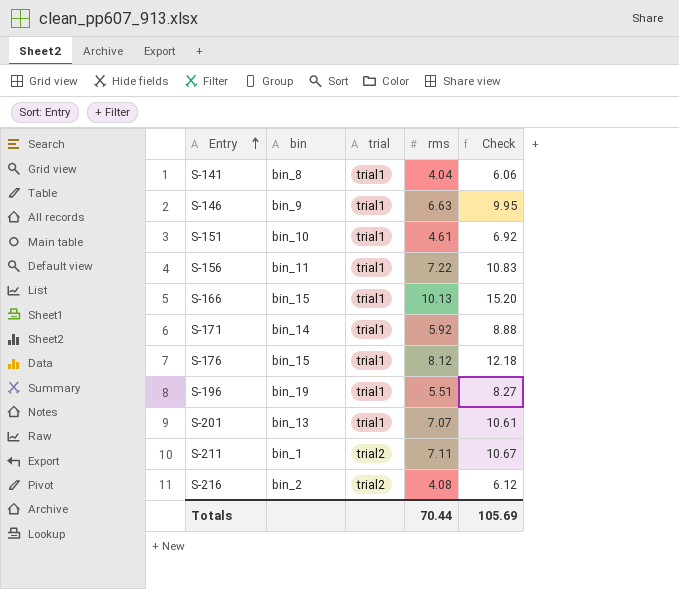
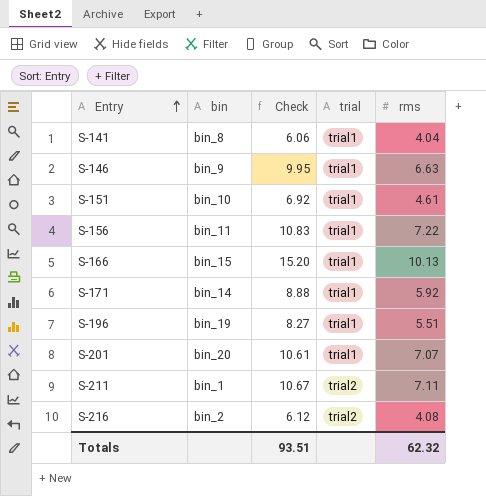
column Check | position: 5 -> 3
row S-176: bin_15 | trial1 | 8.12 | 12.18 -> none
S-201 | bin: bin_13 -> bin_20
Totals | Check: 105.69 -> 93.51
Totals | rms: 70.44 -> 62.32

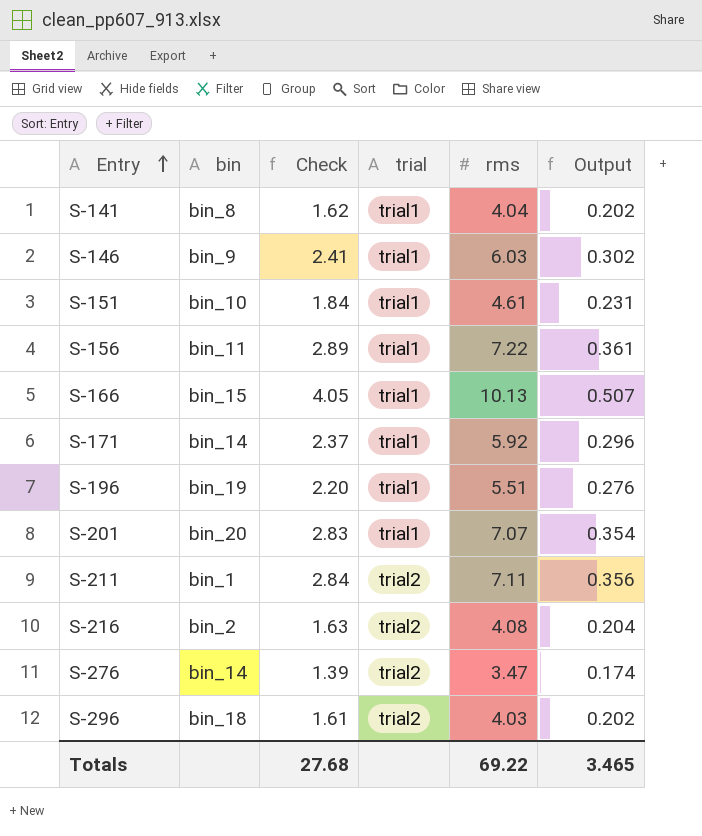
column Check | formula: [rms] * 1.5 -> [rms] * 0.4
column Output | formula: none -> [rms] * 0.05
S-146 | rms: 6.63 -> 6.03
row S-276: none -> bin_14 | 1.39 | trial2 | 3.47 | 0.174
row S-296: none -> bin_18 | 1.61 | trial2 | 4.03 | 0.202
Totals | Check: 93.51 -> 27.68
Totals | rms: 62.32 -> 69.22

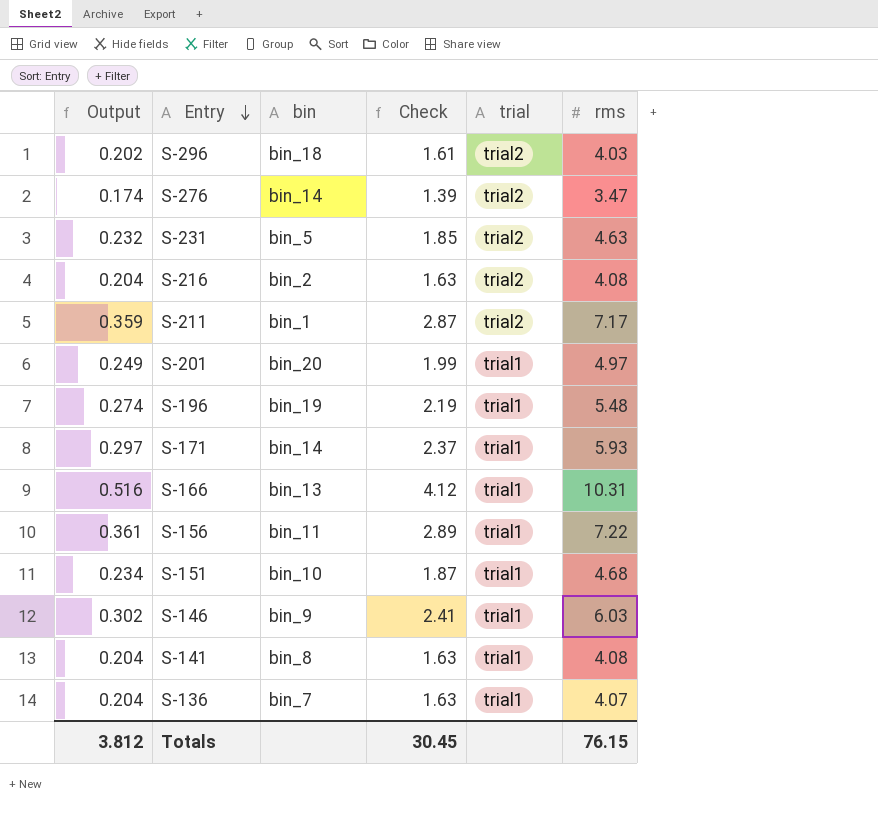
row order: Entry ascending -> Entry descending
column Output | position: 6 -> 1
row S-231: none -> 0.232 | bin_5 | 1.85 | trial2 | 4.63
S-211 | Output: 0.356 -> 0.359
S-211 | Check: 2.84 -> 2.87
S-211 | rms: 7.11 -> 7.17
S-201 | Output: 0.354 -> 0.249
S-201 | Check: 2.83 -> 1.99
S-201 | rms: 7.07 -> 4.97
S-196 | Output: 0.276 -> 0.274
S-196 | Check: 2.20 -> 2.19
S-196 | rms: 5.51 -> 5.48
S-171 | Output: 0.296 -> 0.297
S-171 | rms: 5.92 -> 5.93
S-166 | Output: 0.507 -> 0.516
S-166 | bin: bin_15 -> bin_13
S-166 | Check: 4.05 -> 4.12
S-166 | rms: 10.13 -> 10.31
S-151 | Output: 0.231 -> 0.234
S-151 | Check: 1.84 -> 1.87
S-151 | rms: 4.61 -> 4.68
S-141 | Output: 0.202 -> 0.204
S-141 | Check: 1.62 -> 1.63
S-141 | rms: 4.04 -> 4.08
row S-136: none -> 0.204 | bin_7 | 1.63 | trial1 | 4.07
Totals | Output: 3.465 -> 3.812
Totals | Check: 27.68 -> 30.45
Totals | rms: 69.22 -> 76.15

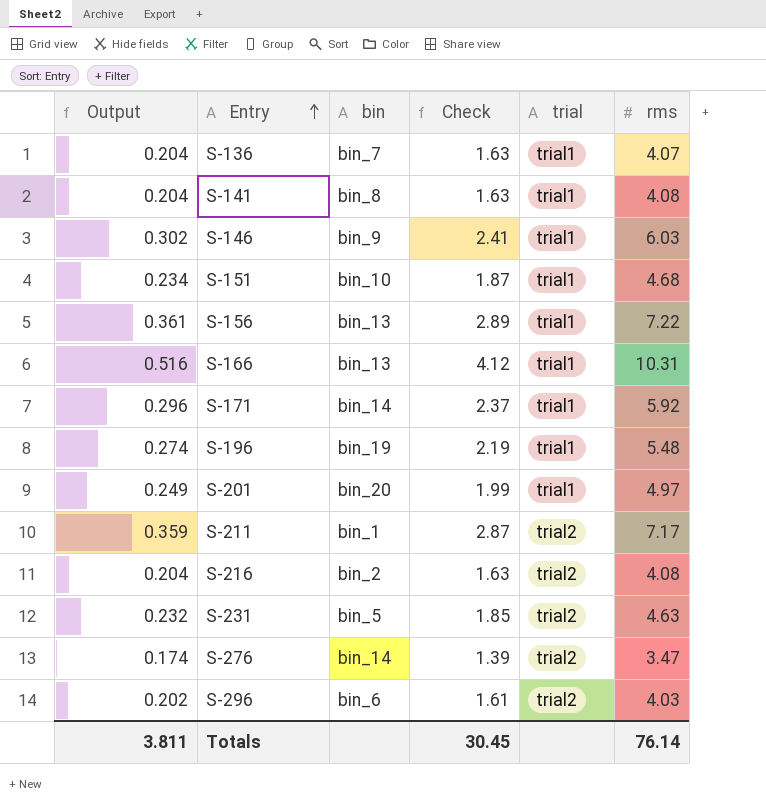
row order: Entry descending -> Entry ascending
S-156 | bin: bin_11 -> bin_13
S-171 | Output: 0.297 -> 0.296
S-171 | rms: 5.93 -> 5.92
S-296 | bin: bin_18 -> bin_6
Totals | Output: 3.812 -> 3.811
Totals | rms: 76.15 -> 76.14

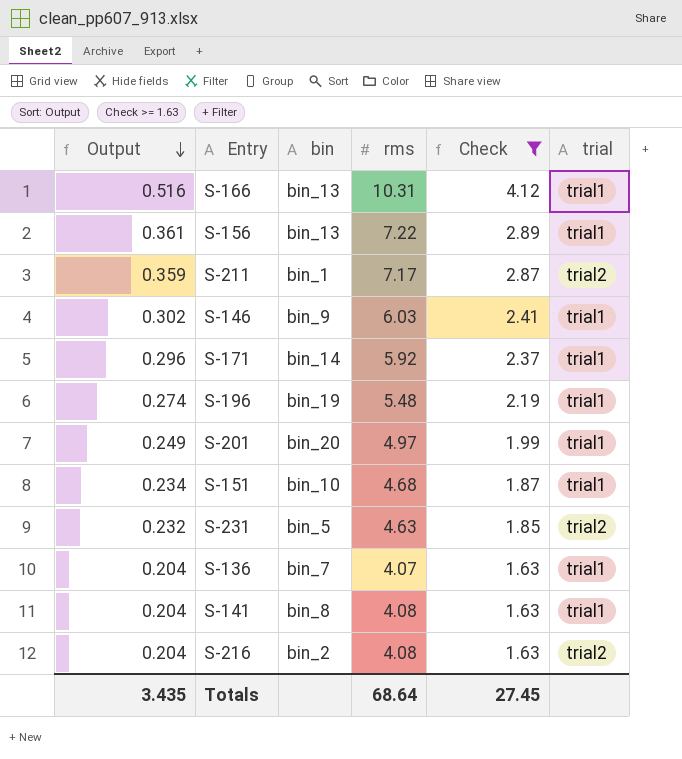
filter: none -> Check >= 1.63
row order: Entry ascending -> Output descending
column rms | position: 6 -> 4
Totals | Output: 3.811 -> 3.435
Totals | rms: 76.14 -> 68.64
Totals | Check: 30.45 -> 27.45

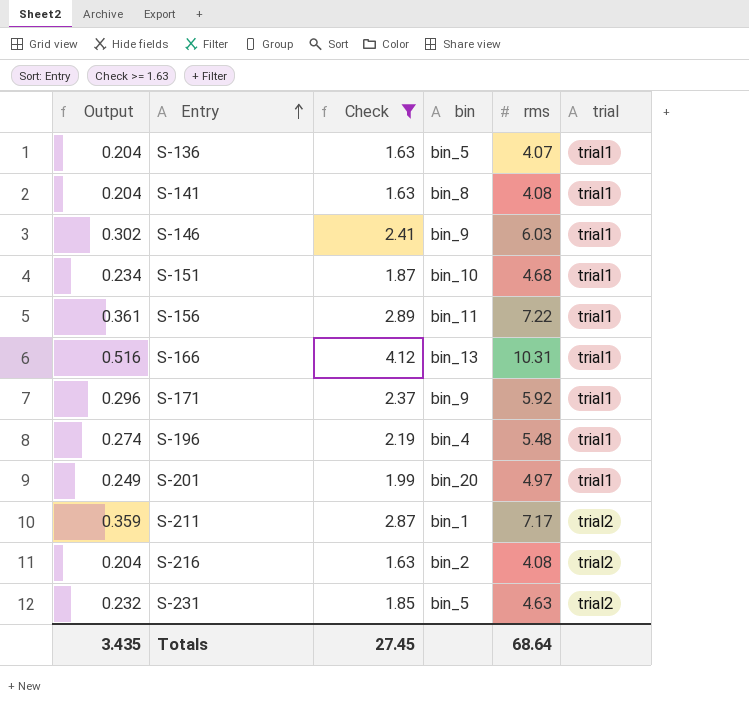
row order: Output descending -> Entry ascending
column Check | position: 5 -> 3
S-136 | bin: bin_7 -> bin_5
S-156 | bin: bin_13 -> bin_11
S-171 | bin: bin_14 -> bin_9
S-196 | bin: bin_19 -> bin_4

